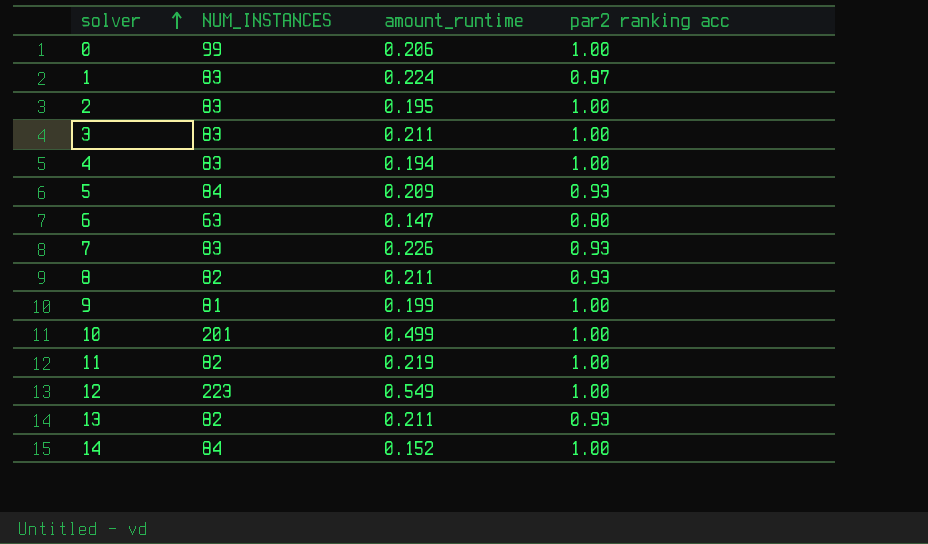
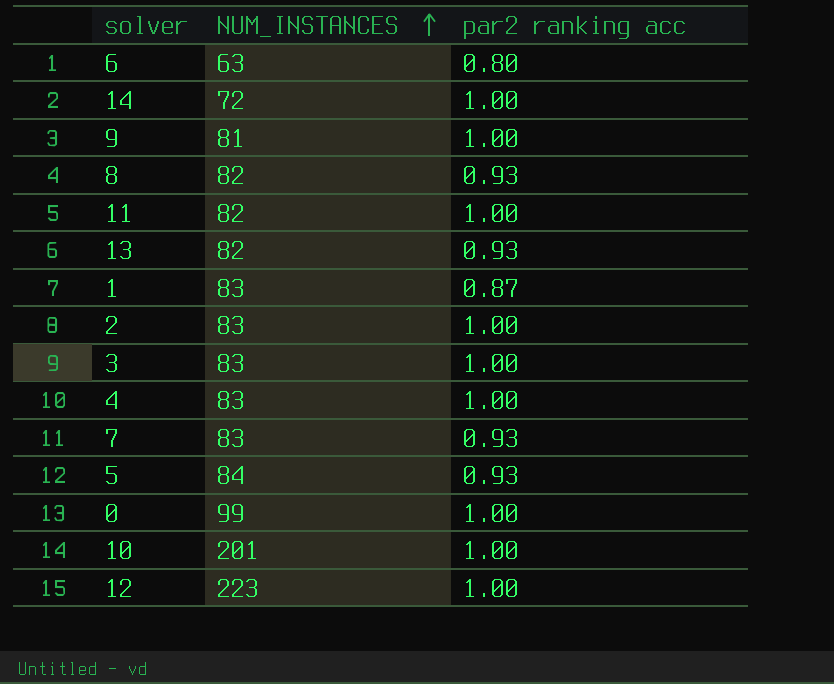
row order: solver ascending -> NUM_INSTANCES ascending
column amount_runtime | position: 3 -> none
14 | NUM_INSTANCES: 84 -> 72

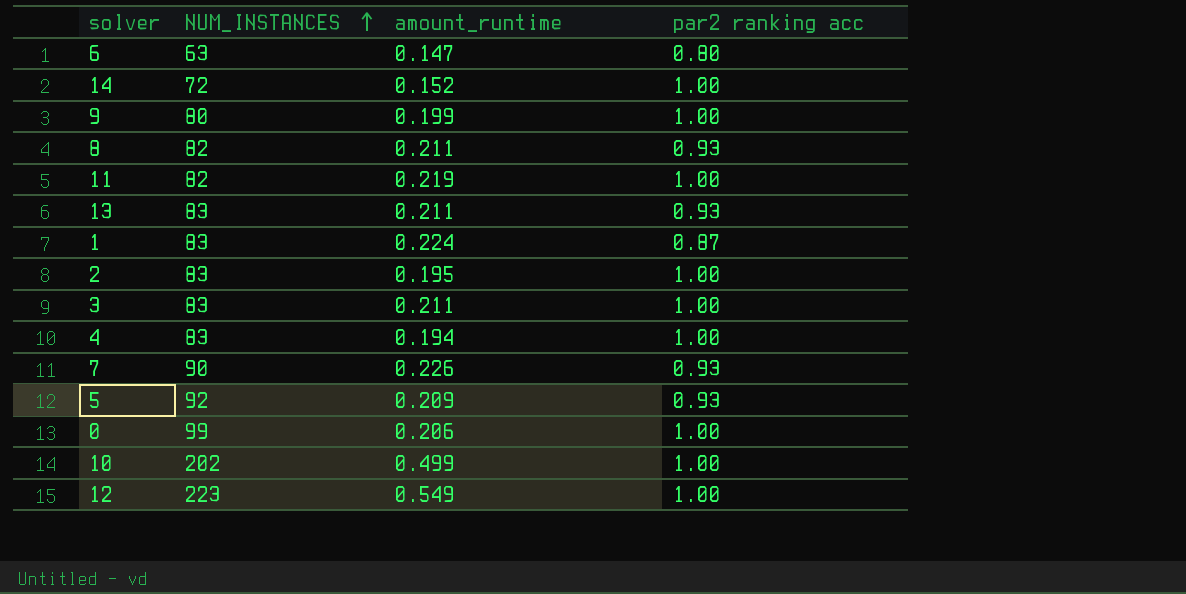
column amount_runtime | position: none -> 3
9 | NUM_INSTANCES: 81 -> 80
13 | NUM_INSTANCES: 82 -> 83
7 | NUM_INSTANCES: 83 -> 90
5 | NUM_INSTANCES: 84 -> 92
10 | NUM_INSTANCES: 201 -> 202

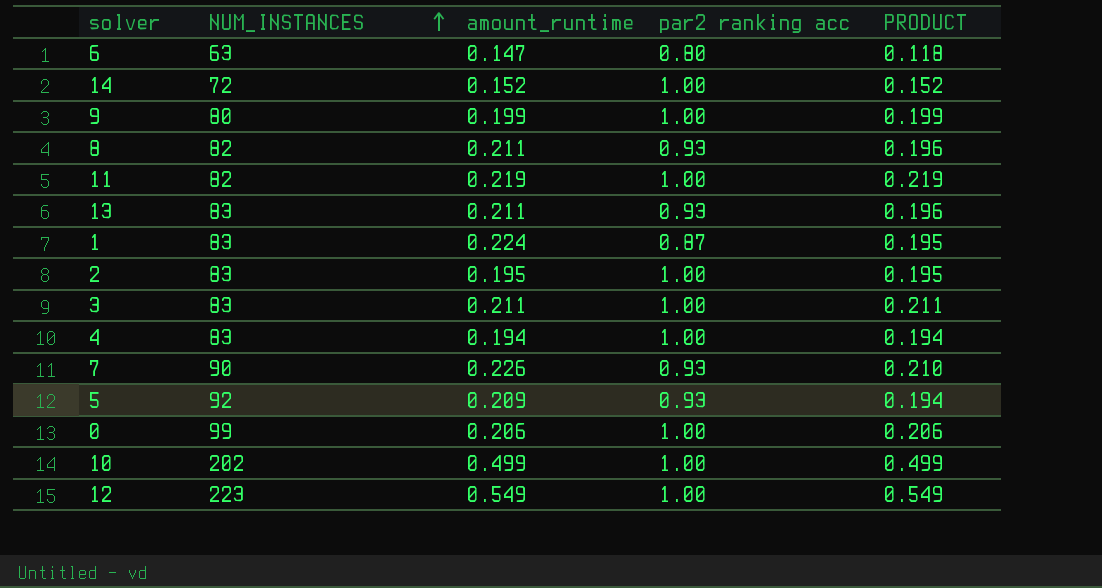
column PRODUCT | formula: none -> [amount_runtime] * [par2 ranking acc]

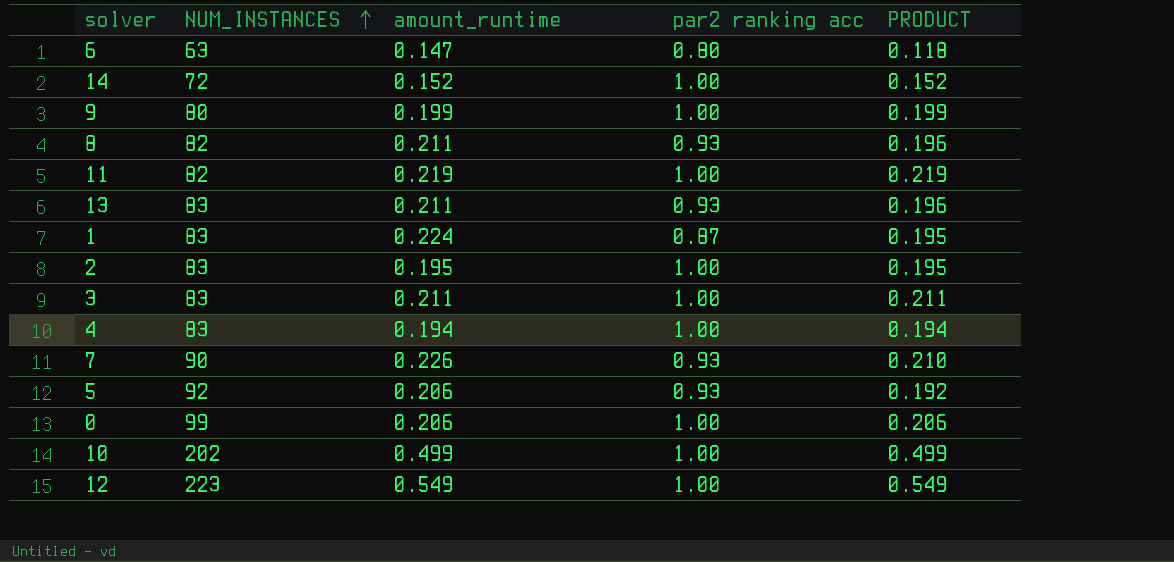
5 | amount_runtime: 0.209 -> 0.206
5 | PRODUCT: 0.194 -> 0.192

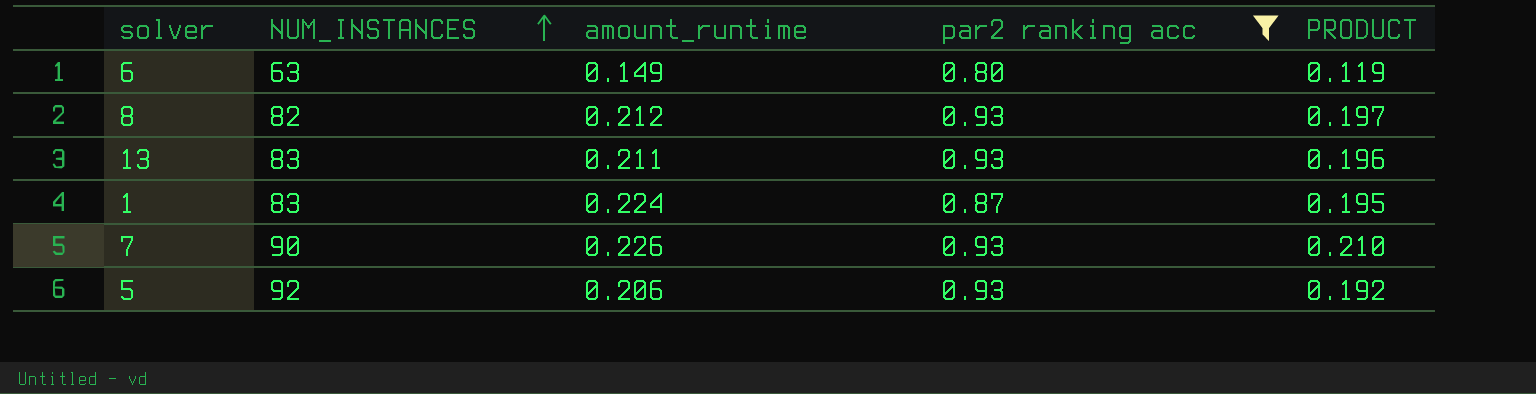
filter: none -> par2 ranking acc != 1.00
6 | amount_runtime: 0.147 -> 0.149
6 | PRODUCT: 0.118 -> 0.119
8 | amount_runtime: 0.211 -> 0.212
8 | PRODUCT: 0.196 -> 0.197

